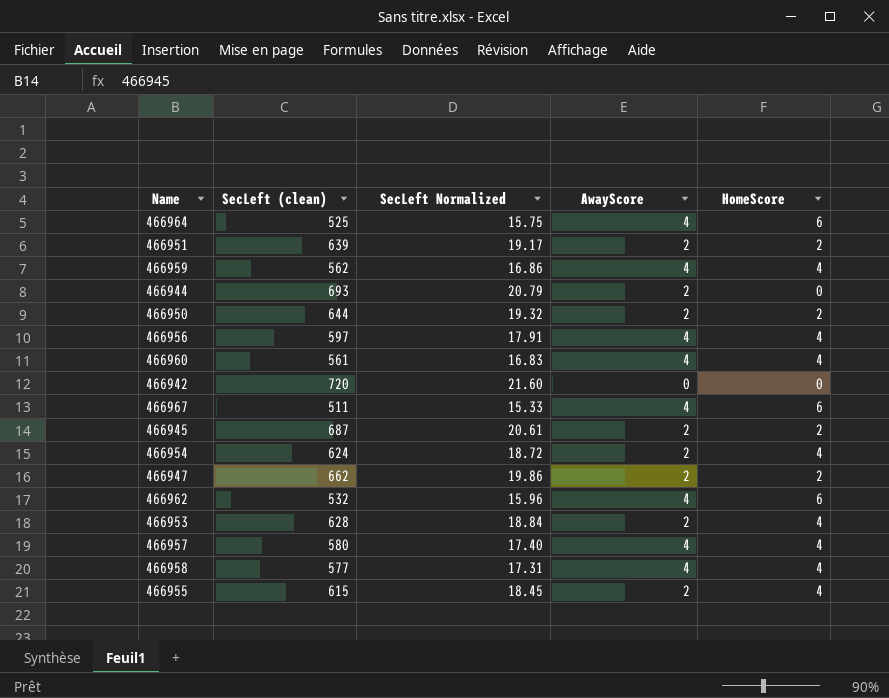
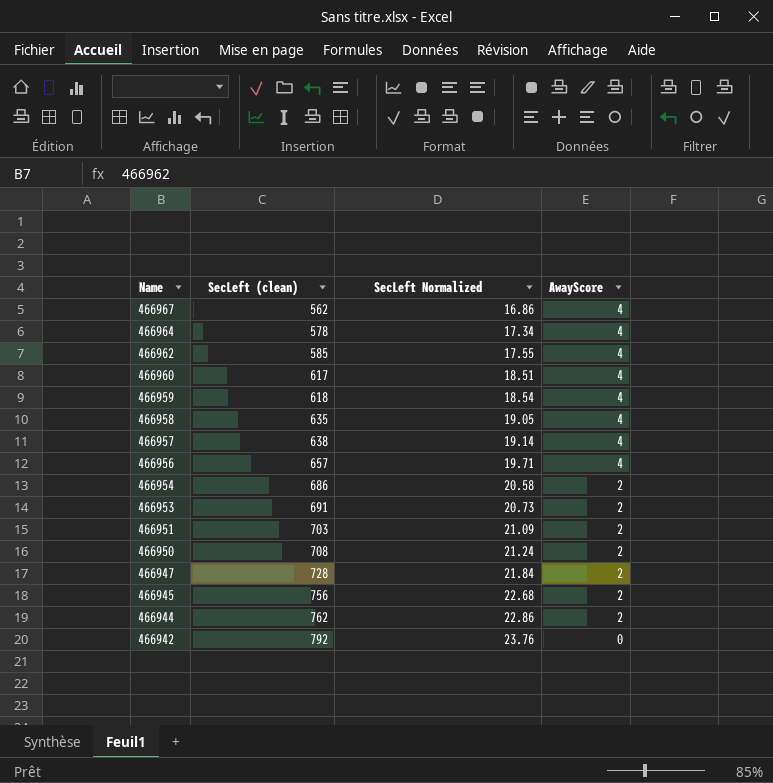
row order: none -> Name descending
column HomeScore | position: 5 -> none
row 466955: 615 | 18.45 | 2 | 4 -> none
466967 | SecLeft (clean): 511 -> 562
466967 | SecLeft Normalized: 15.33 -> 16.86
466964 | SecLeft (clean): 525 -> 578
466964 | SecLeft Normalized: 15.75 -> 17.34
466962 | SecLeft (clean): 532 -> 585
466962 | SecLeft Normalized: 15.96 -> 17.55
466960 | SecLeft (clean): 561 -> 617
466960 | SecLeft Normalized: 16.83 -> 18.51
466959 | SecLeft (clean): 562 -> 618
466959 | SecLeft Normalized: 16.86 -> 18.54
466958 | SecLeft (clean): 577 -> 635
466958 | SecLeft Normalized: 17.31 -> 19.05
466957 | SecLeft (clean): 580 -> 638
466957 | SecLeft Normalized: 17.40 -> 19.14
466956 | SecLeft (clean): 597 -> 657
466956 | SecLeft Normalized: 17.91 -> 19.71
466954 | SecLeft (clean): 624 -> 686
466954 | SecLeft Normalized: 18.72 -> 20.58
466953 | SecLeft (clean): 628 -> 691
466953 | SecLeft Normalized: 18.84 -> 20.73
466951 | SecLeft (clean): 639 -> 703
466951 | SecLeft Normalized: 19.17 -> 21.09
466950 | SecLeft (clean): 644 -> 708
466950 | SecLeft Normalized: 19.32 -> 21.24
466947 | SecLeft (clean): 662 -> 728
466947 | SecLeft Normalized: 19.86 -> 21.84
466945 | SecLeft (clean): 687 -> 756
466945 | SecLeft Normalized: 20.61 -> 22.68
466944 | SecLeft (clean): 693 -> 762
466944 | SecLeft Normalized: 20.79 -> 22.86
466942 | SecLeft (clean): 720 -> 792
466942 | SecLeft Normalized: 21.60 -> 23.76

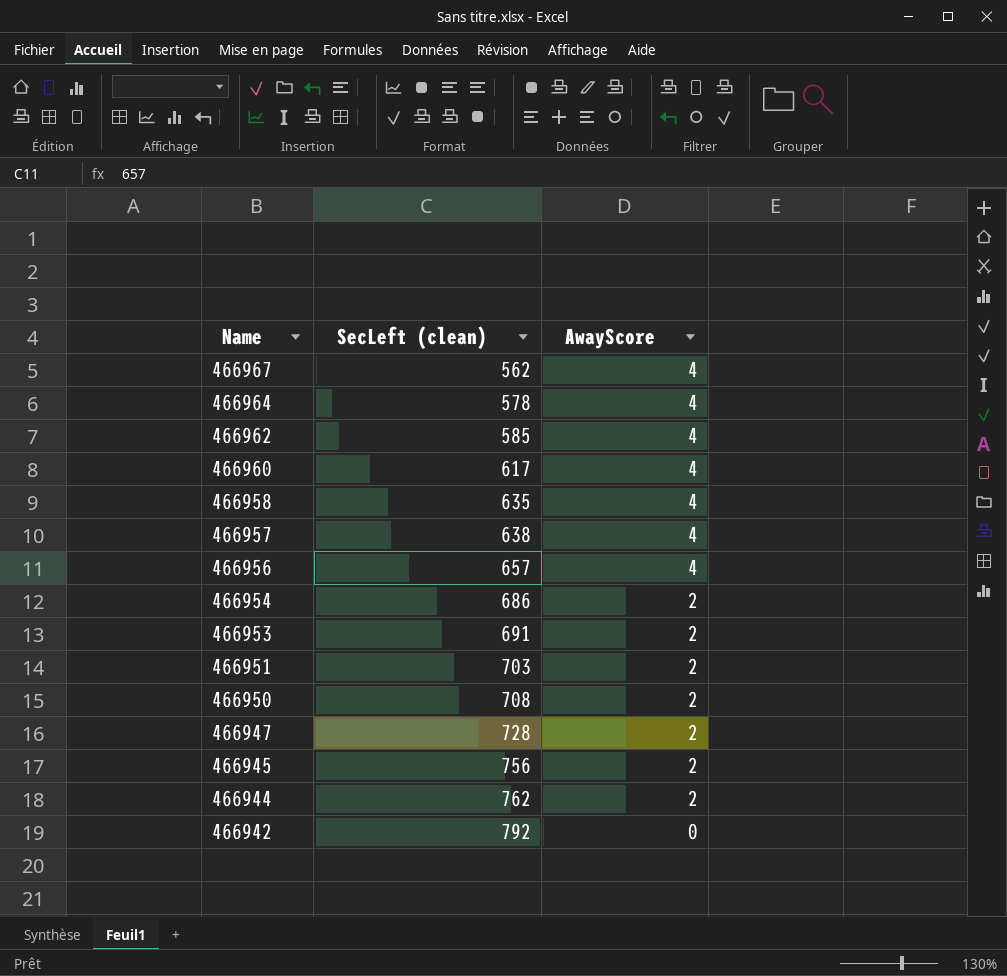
column SecLeft Normalized | formula: [SecLeft (clean)] * 0.03 -> none
row 466959: 618 | 18.54 | 4 -> none

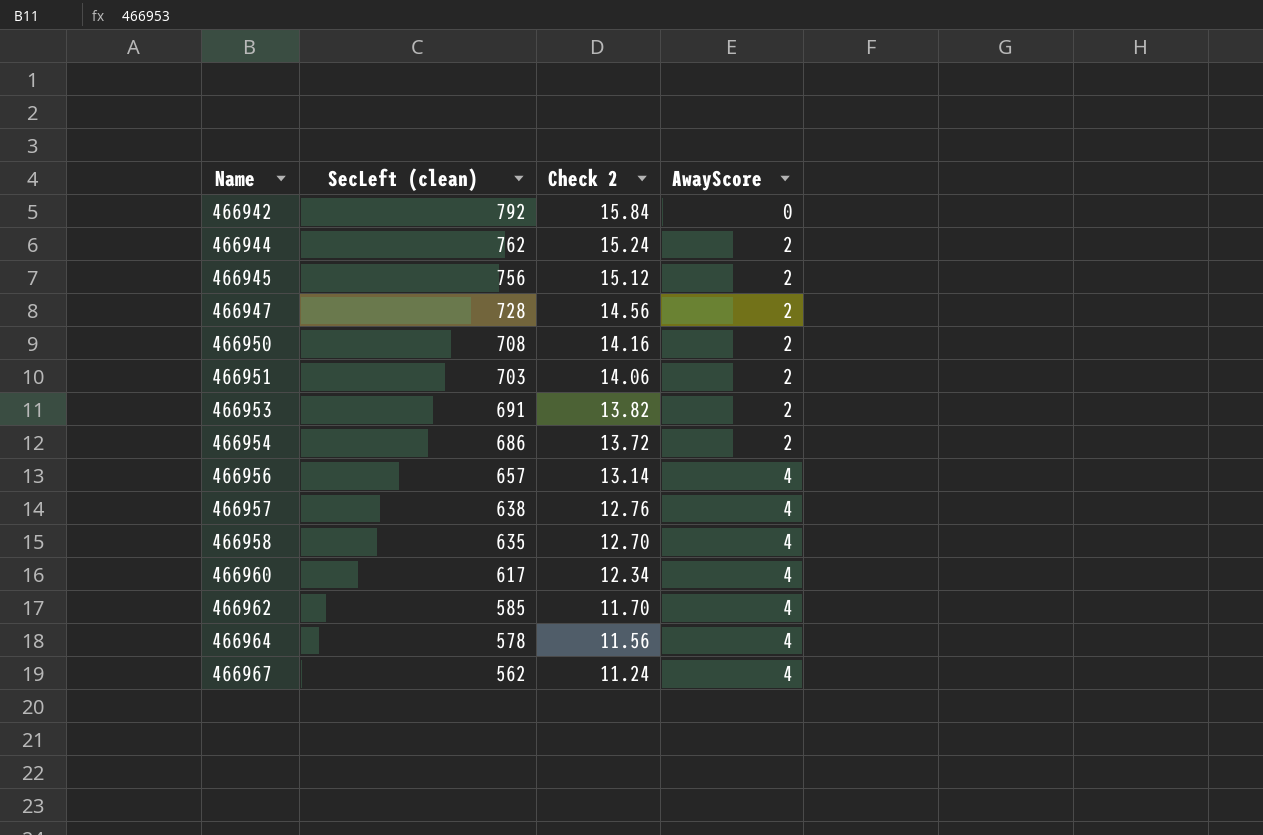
row order: Name descending -> Name ascending
column Check 2 | formula: none -> [SecLeft (clean)] * 0.02

